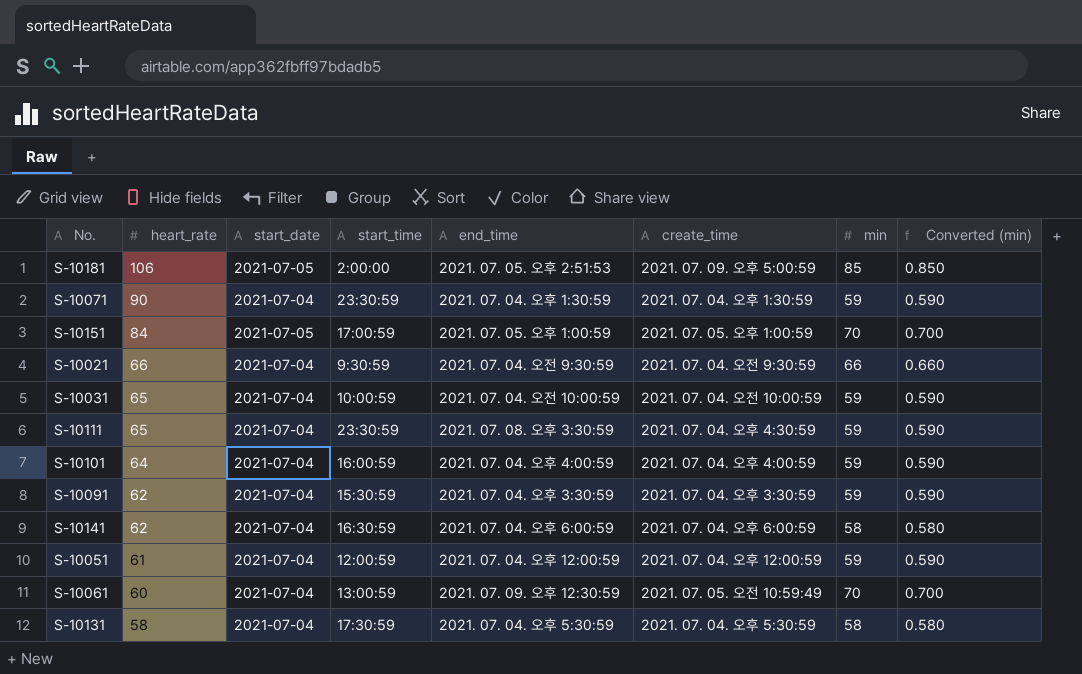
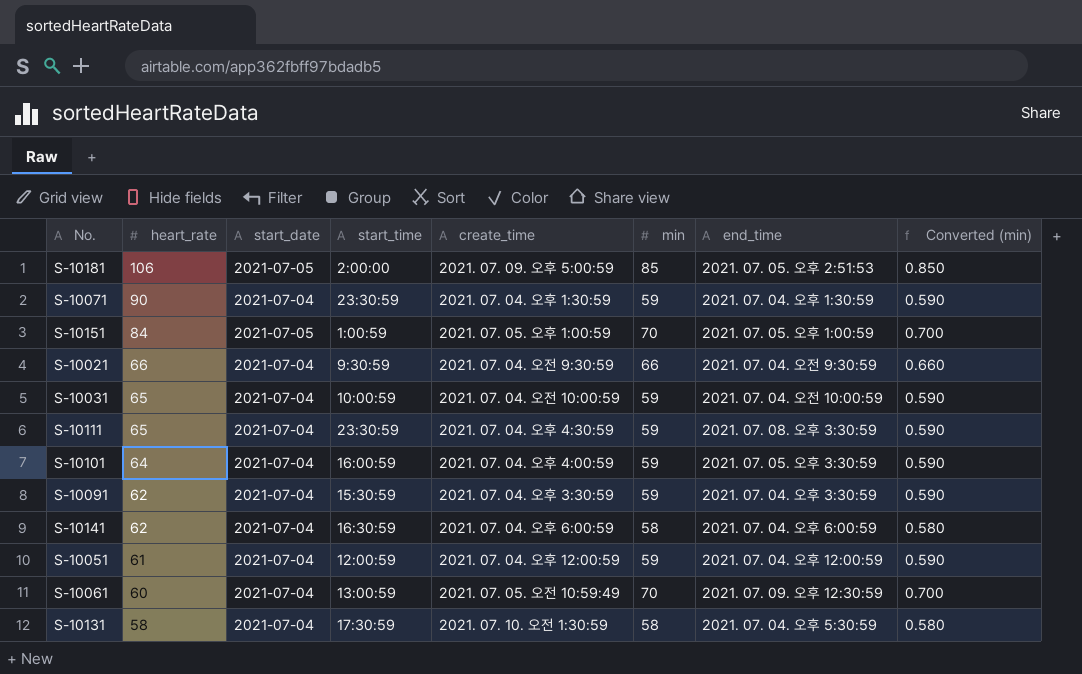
column end_time | position: 5 -> 7
S-10151 | start_time: 17:00:59 -> 1:00:59
S-10101 | end_time: 2021. 07. 04. 오후 4:00:59 -> 2021. 07. 05. 오후 3:30:59
S-10131 | create_time: 2021. 07. 04. 오후 5:30:59 -> 2021. 07. 10. 오전 1:30:59

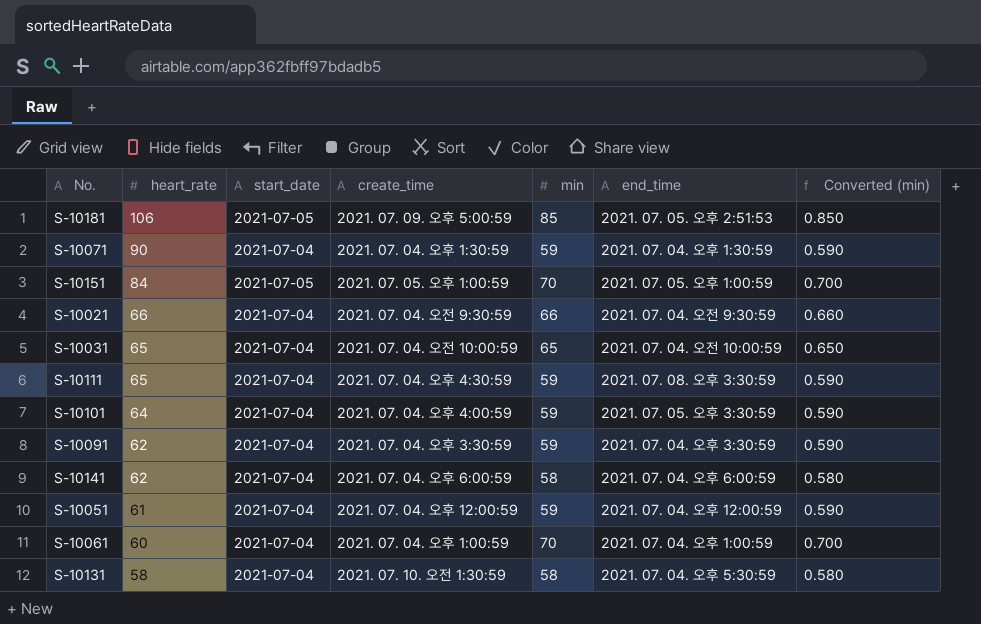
column start_time | position: 4 -> none
S-10031 | min: 59 -> 65
S-10031 | Converted (min): 0.590 -> 0.650
S-10061 | create_time: 2021. 07. 05. 오전 10:59:49 -> 2021. 07. 04. 오후 1:00:59
S-10061 | end_time: 2021. 07. 09. 오후 12:30:59 -> 2021. 07. 04. 오후 1:00:59

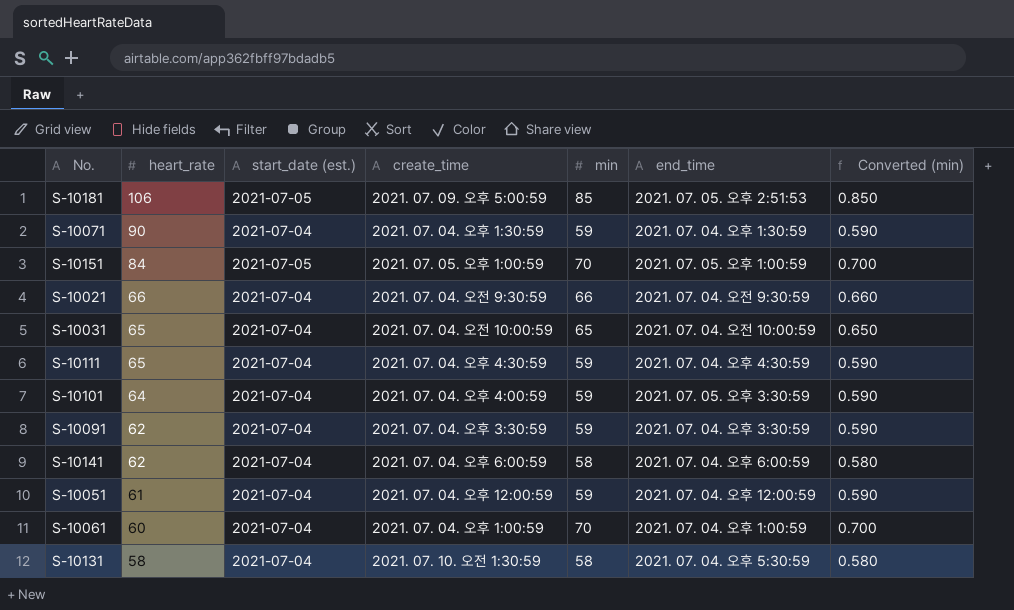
column name: start_date -> start_date (est.)
S-10111 | end_time: 2021. 07. 08. 오후 3:30:59 -> 2021. 07. 04. 오후 4:30:59

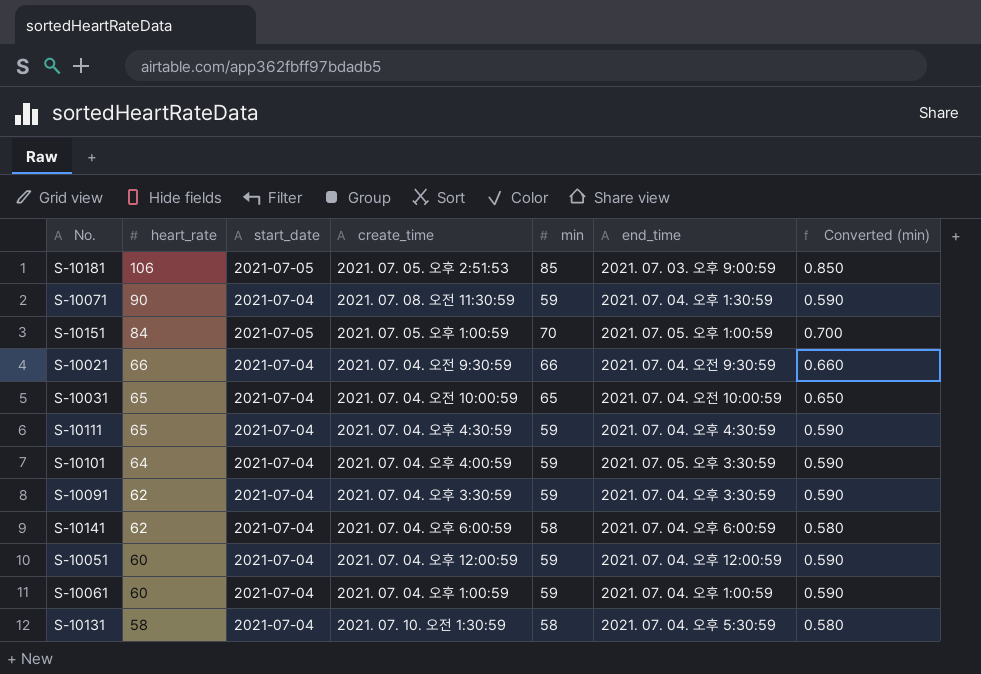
column name: start_date (est.) -> start_date
S-10181 | create_time: 2021. 07. 09. 오후 5:00:59 -> 2021. 07. 05. 오후 2:51:53
S-10181 | end_time: 2021. 07. 05. 오후 2:51:53 -> 2021. 07. 03. 오후 9:00:59
S-10071 | create_time: 2021. 07. 04. 오후 1:30:59 -> 2021. 07. 08. 오전 11:30:59
S-10051 | heart_rate: 61 -> 60
S-10061 | min: 70 -> 59
S-10061 | Converted (min): 0.700 -> 0.590

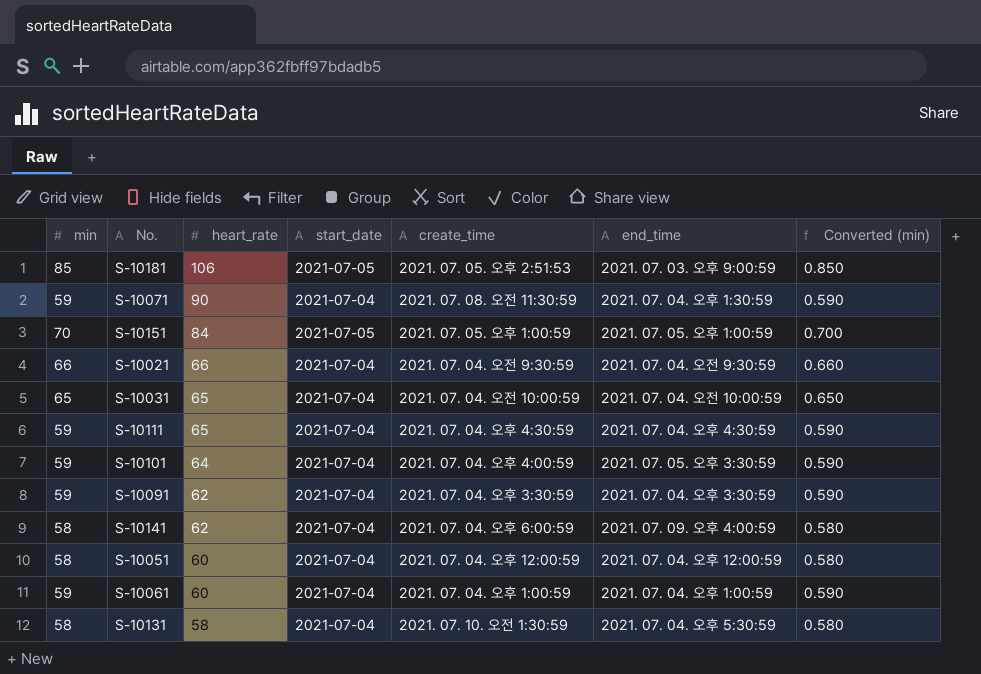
column min | position: 5 -> 1
S-10141 | end_time: 2021. 07. 04. 오후 6:00:59 -> 2021. 07. 09. 오후 4:00:59
S-10051 | min: 59 -> 58
S-10051 | Converted (min): 0.590 -> 0.580

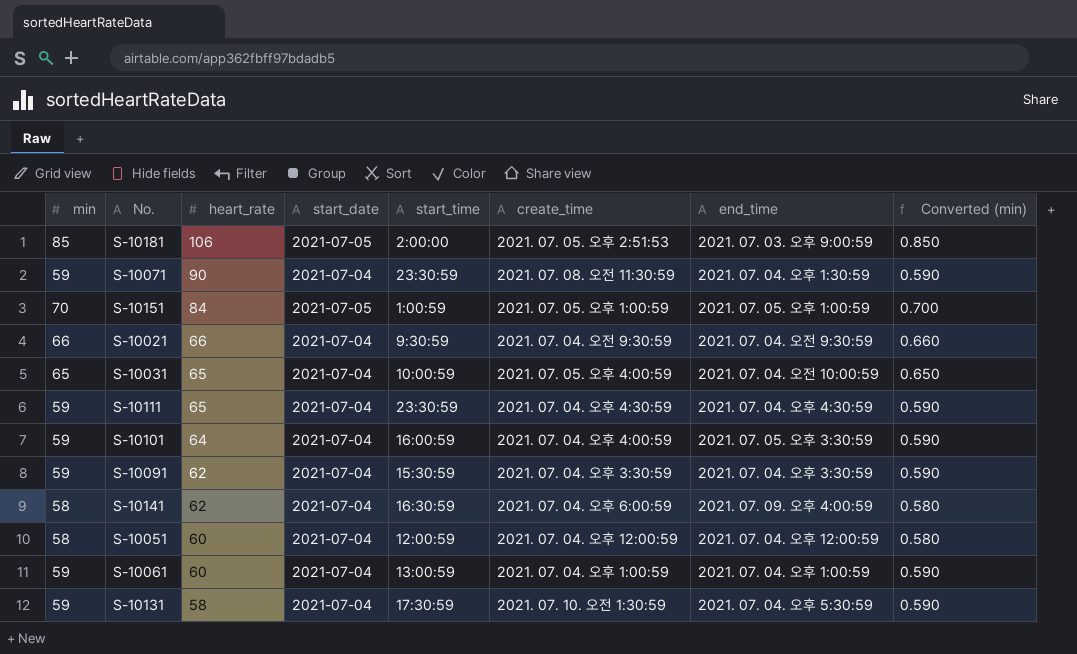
column start_time | position: none -> 5
S-10031 | create_time: 2021. 07. 04. 오전 10:00:59 -> 2021. 07. 05. 오후 4:00:59
S-10131 | min: 58 -> 59
S-10131 | Converted (min): 0.580 -> 0.590

